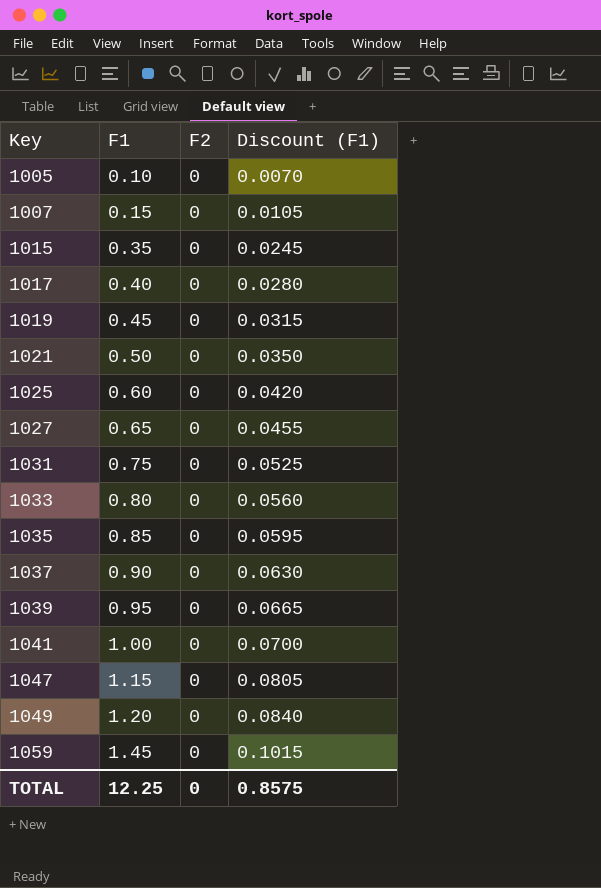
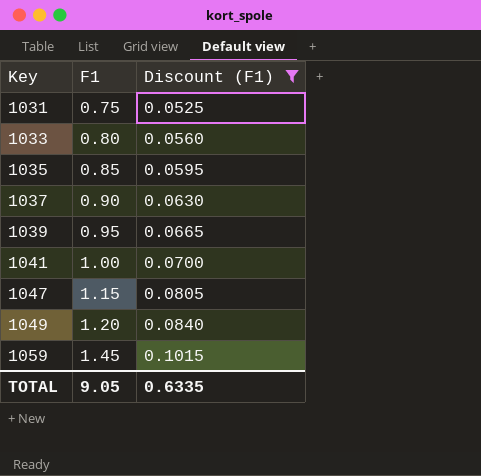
filter: none -> Discount (F1) >= 0.0525
column F2 | position: 3 -> none
TOTAL | F1: 12.25 -> 9.05
TOTAL | Discount (F1): 0.8575 -> 0.6335

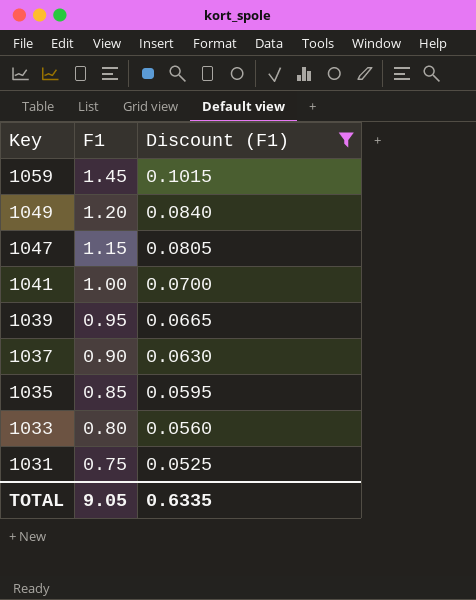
row order: Key ascending -> Key descending

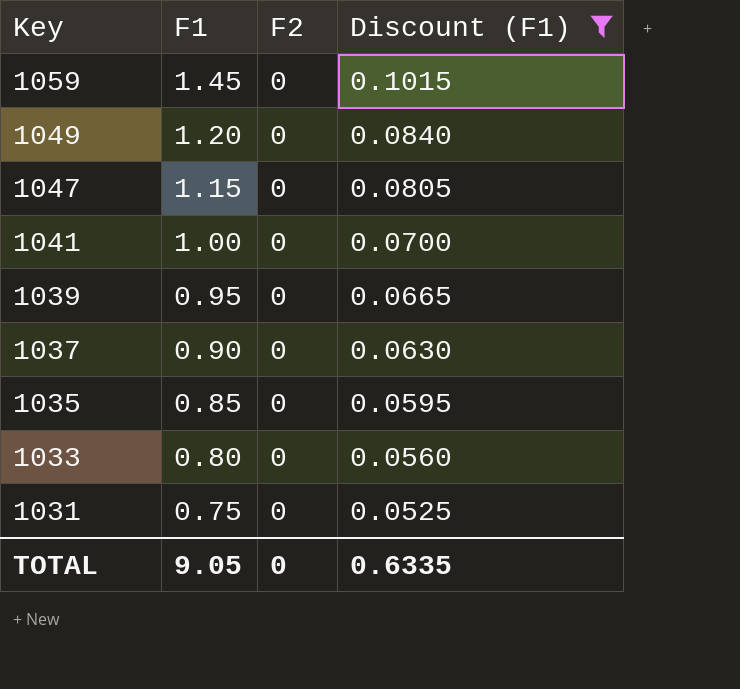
column F2 | position: none -> 3

